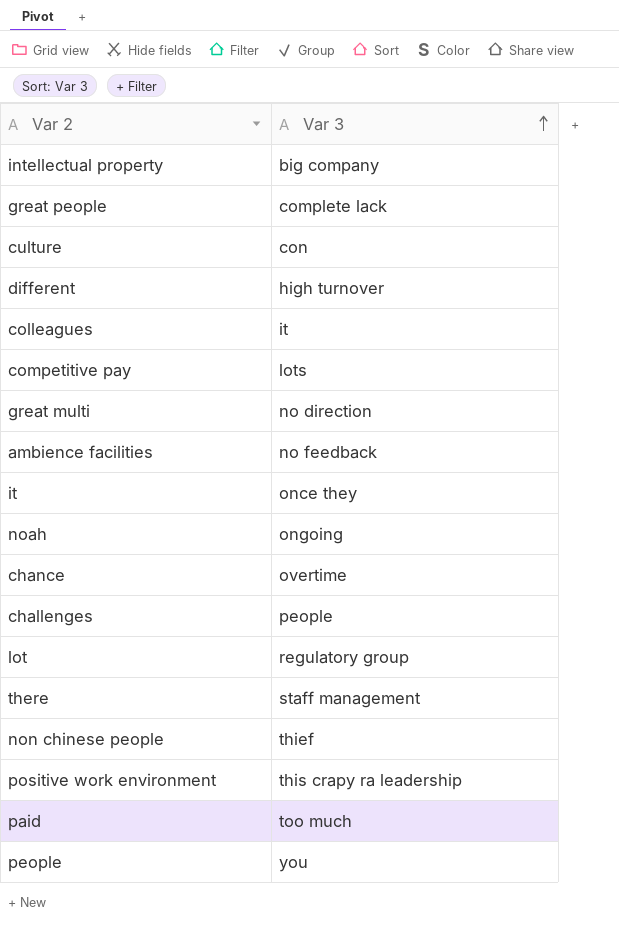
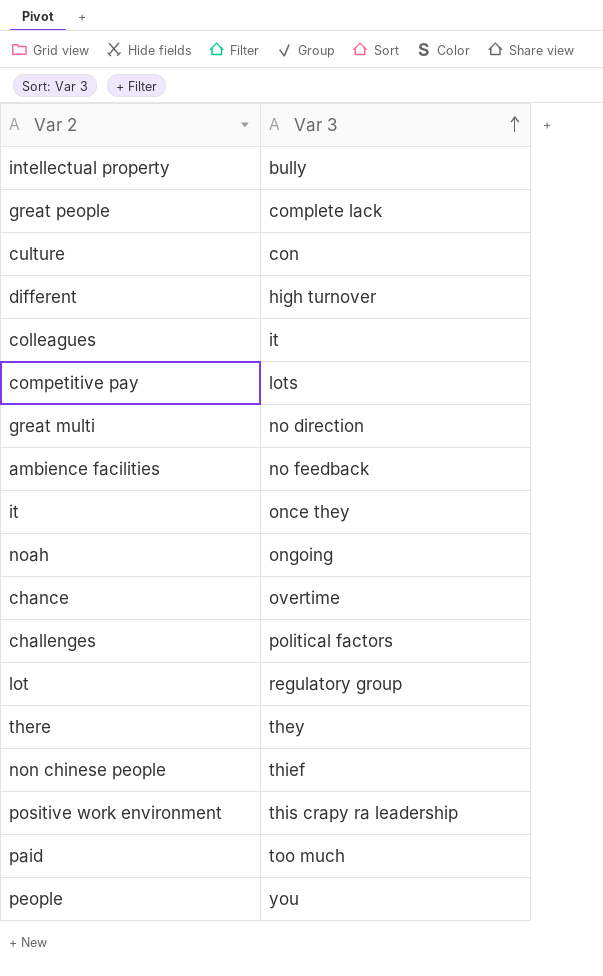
intellectual property | Var 3: big company -> bully
challenges | Var 3: people -> political factors
there | Var 3: staff management -> they

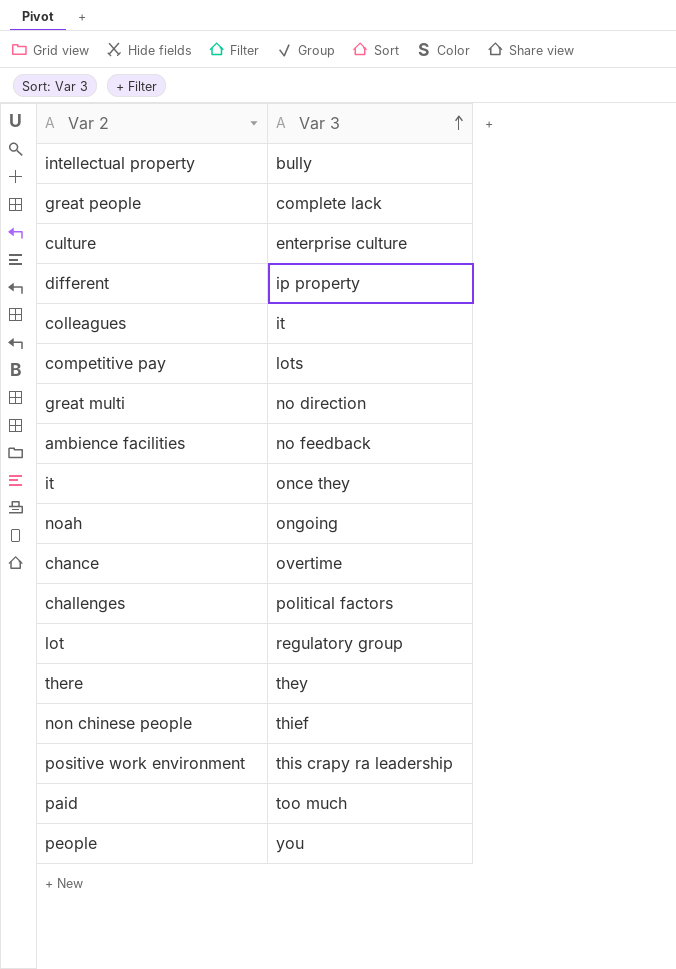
culture | Var 3: con -> enterprise culture
different | Var 3: high turnover -> ip property

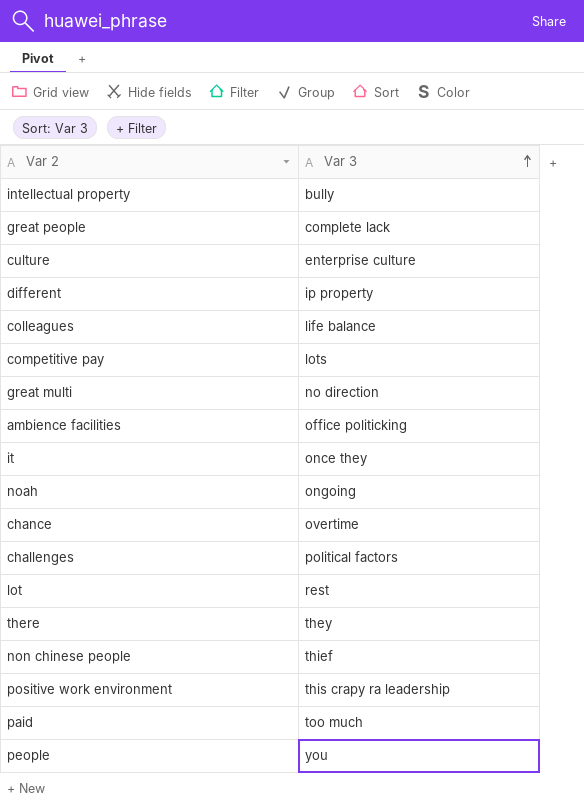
colleagues | Var 3: it -> life balance
ambience facilities | Var 3: no feedback -> office politicking
lot | Var 3: regulatory group -> rest

